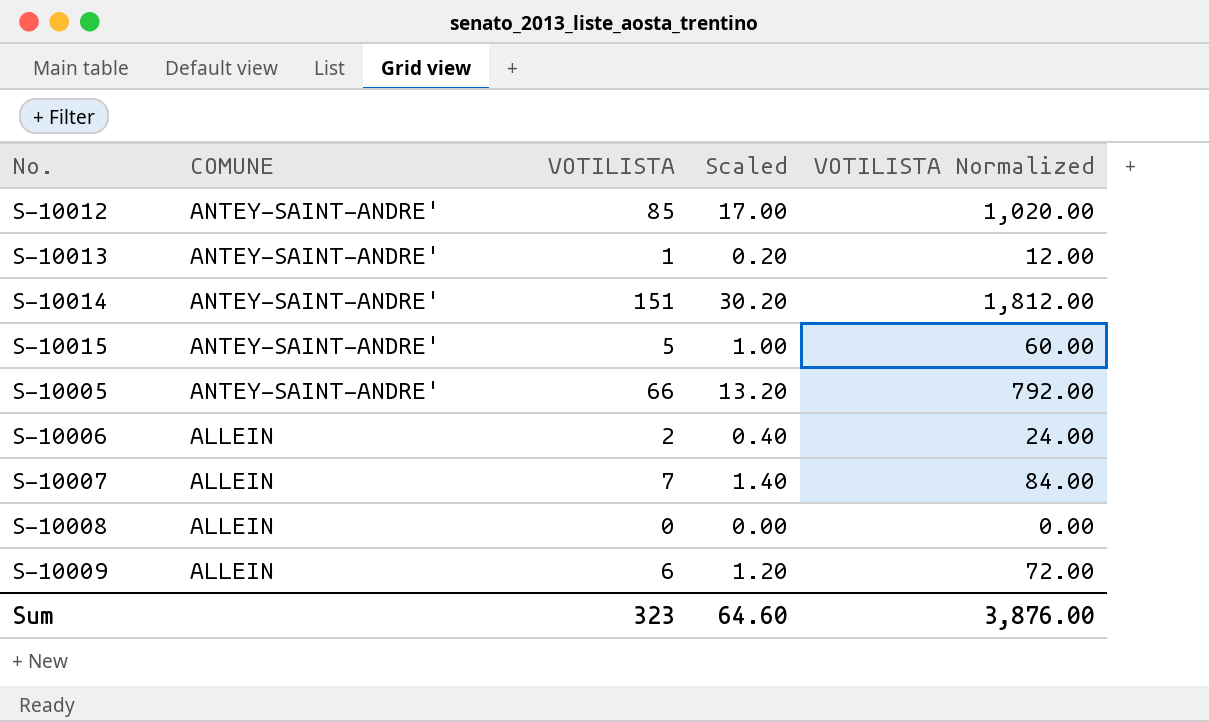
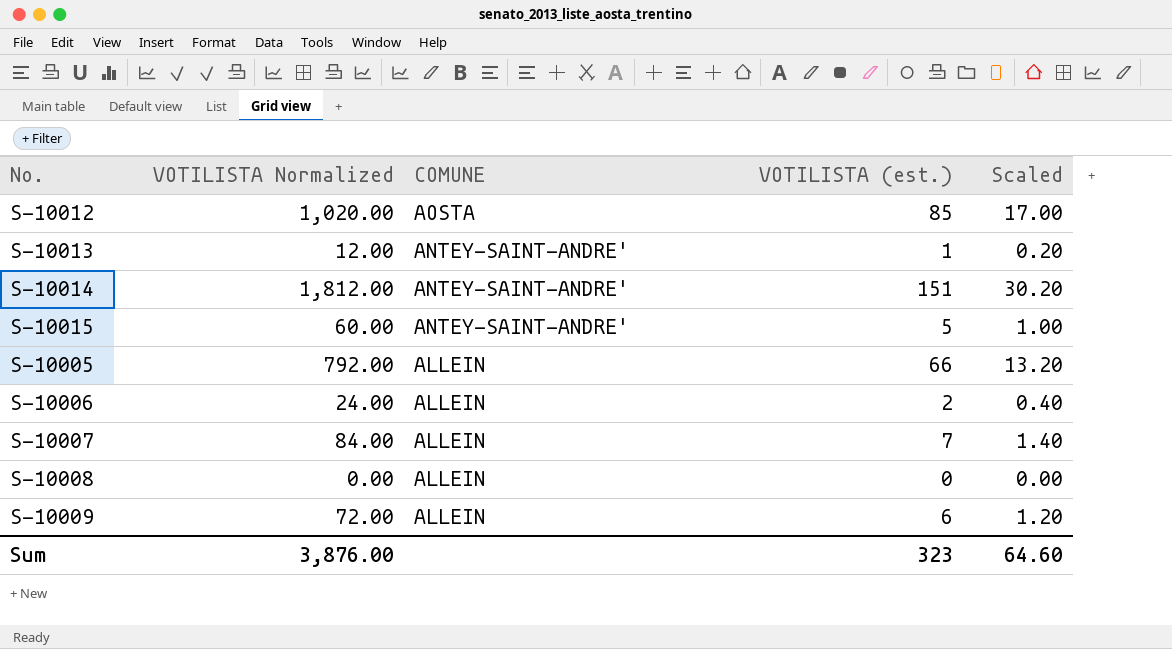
column VOTILISTA Normalized | position: 5 -> 2
column name: VOTILISTA -> VOTILISTA (est.)
S-10012 | COMUNE: ANTEY-SAINT-ANDRE' -> AOSTA
S-10005 | COMUNE: ANTEY-SAINT-ANDRE' -> ALLEIN

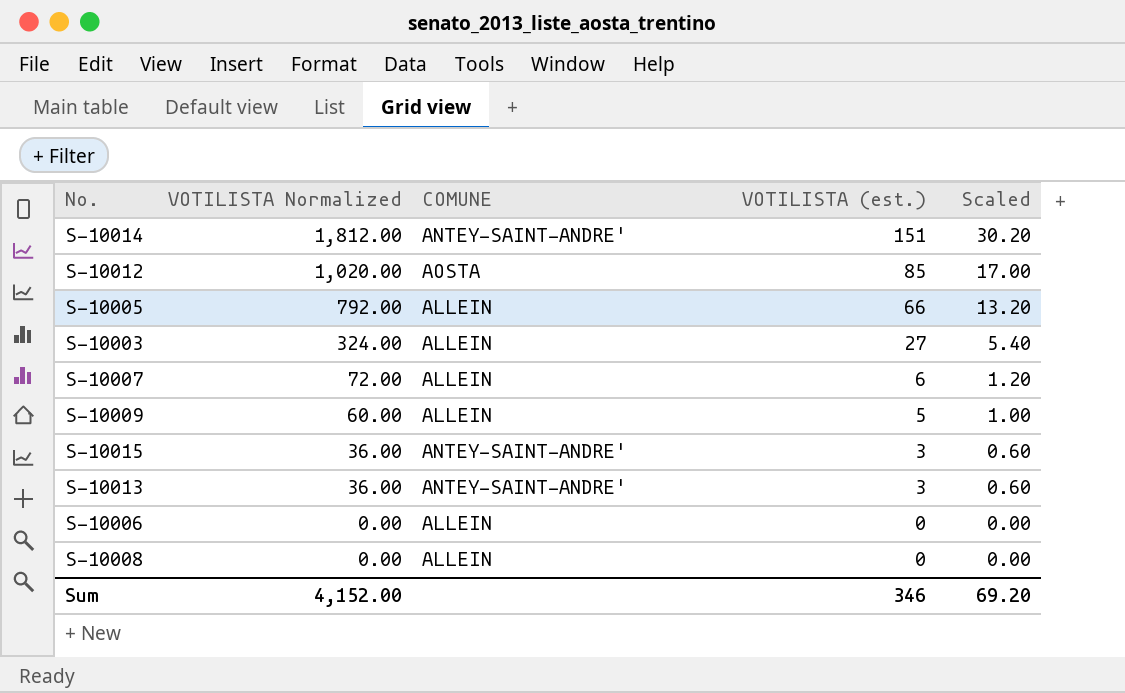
row order: COMUNE descending -> VOTILISTA Normalized descending
row S-10003: none -> 324.00 | ALLEIN | 27 | 5.40
S-10007 | VOTILISTA Normalized: 84.00 -> 72.00
S-10007 | VOTILISTA (est.): 7 -> 6
S-10007 | Scaled: 1.40 -> 1.20
S-10009 | VOTILISTA Normalized: 72.00 -> 60.00
S-10009 | VOTILISTA (est.): 6 -> 5
S-10009 | Scaled: 1.20 -> 1.00
S-10015 | VOTILISTA Normalized: 60.00 -> 36.00
S-10015 | VOTILISTA (est.): 5 -> 3
S-10015 | Scaled: 1.00 -> 0.60
S-10013 | VOTILISTA Normalized: 12.00 -> 36.00
S-10013 | VOTILISTA (est.): 1 -> 3
S-10013 | Scaled: 0.20 -> 0.60
S-10006 | VOTILISTA Normalized: 24.00 -> 0.00
S-10006 | VOTILISTA (est.): 2 -> 0
S-10006 | Scaled: 0.40 -> 0.00
Sum | VOTILISTA Normalized: 3,876.00 -> 4,152.00
Sum | VOTILISTA (est.): 323 -> 346
Sum | Scaled: 64.60 -> 69.20

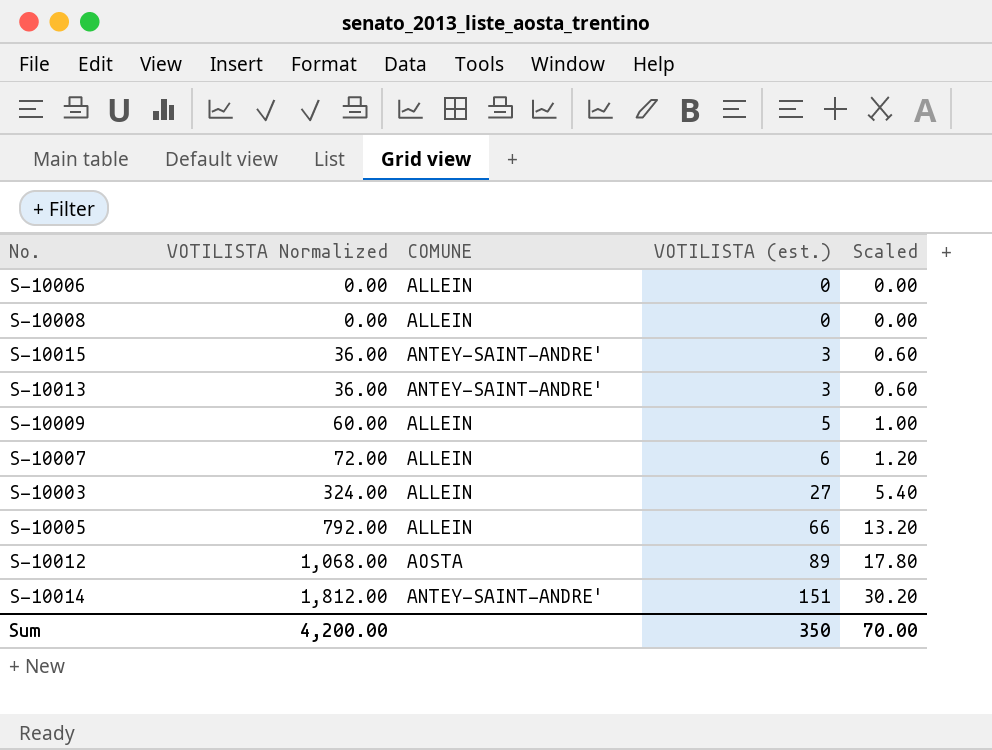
row order: VOTILISTA Normalized descending -> VOTILISTA Normalized ascending
S-10012 | VOTILISTA Normalized: 1,020.00 -> 1,068.00
S-10012 | VOTILISTA (est.): 85 -> 89
S-10012 | Scaled: 17.00 -> 17.80
Sum | VOTILISTA Normalized: 4,152.00 -> 4,200.00
Sum | VOTILISTA (est.): 346 -> 350
Sum | Scaled: 69.20 -> 70.00

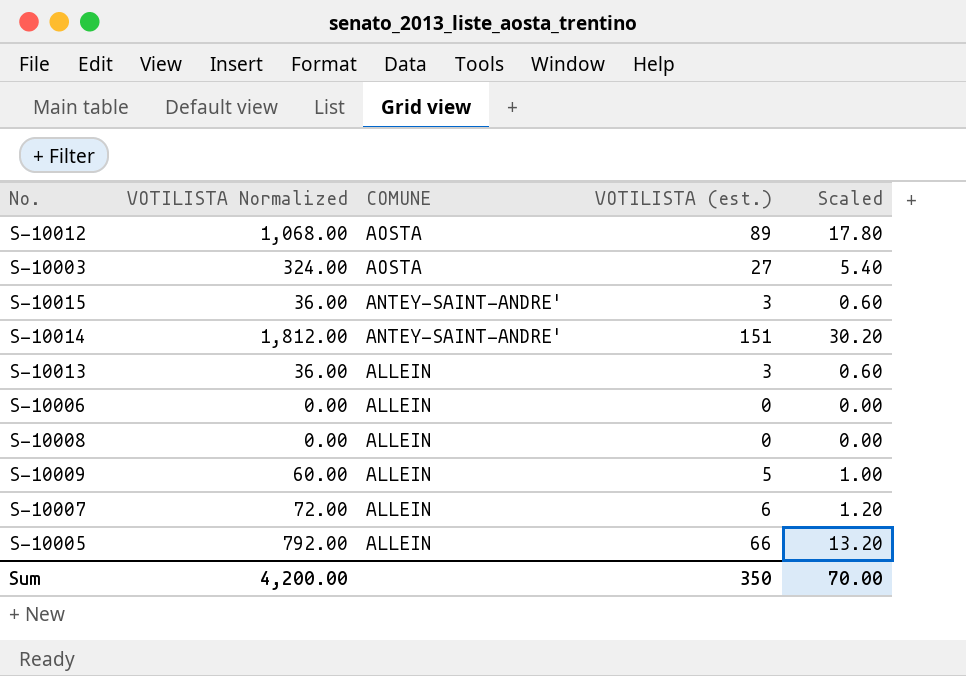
row order: VOTILISTA Normalized ascending -> COMUNE descending
S-10003 | COMUNE: ALLEIN -> AOSTA
S-10013 | COMUNE: ANTEY-SAINT-ANDRE' -> ALLEIN

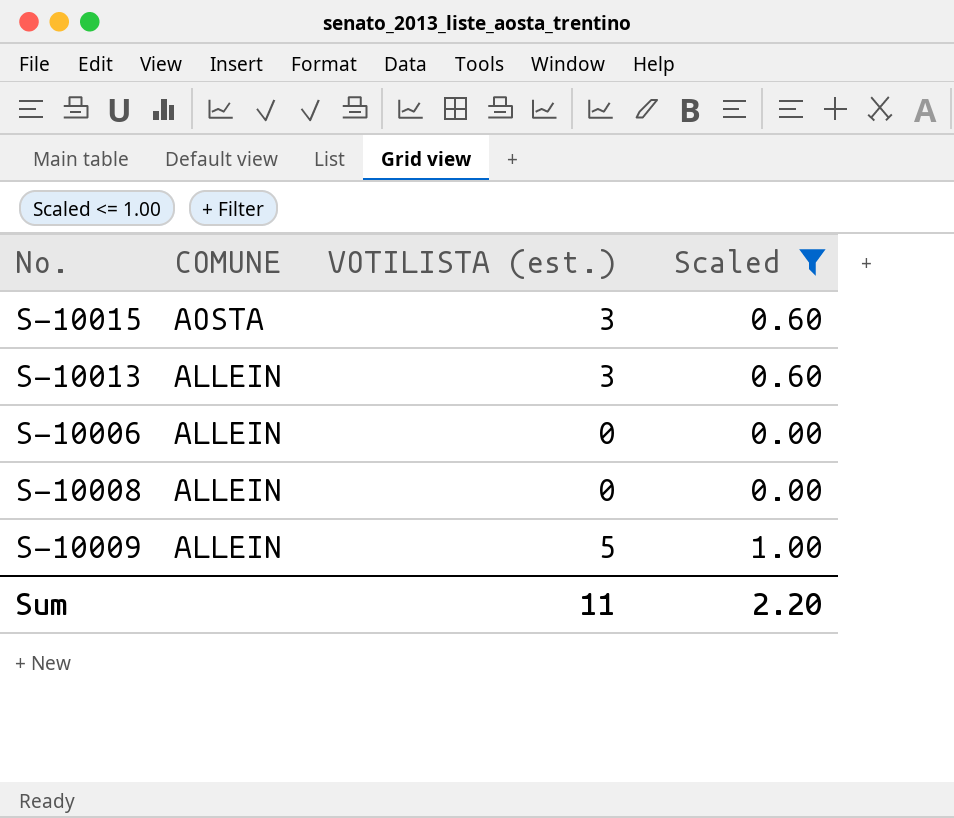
filter: none -> Scaled <= 1.00
column VOTILISTA Normalized | formula: [VOTILISTA (est.)] * 12 -> none
S-10015 | COMUNE: ANTEY-SAINT-ANDRE' -> AOSTA
Sum | VOTILISTA (est.): 350 -> 11
Sum | Scaled: 70.00 -> 2.20

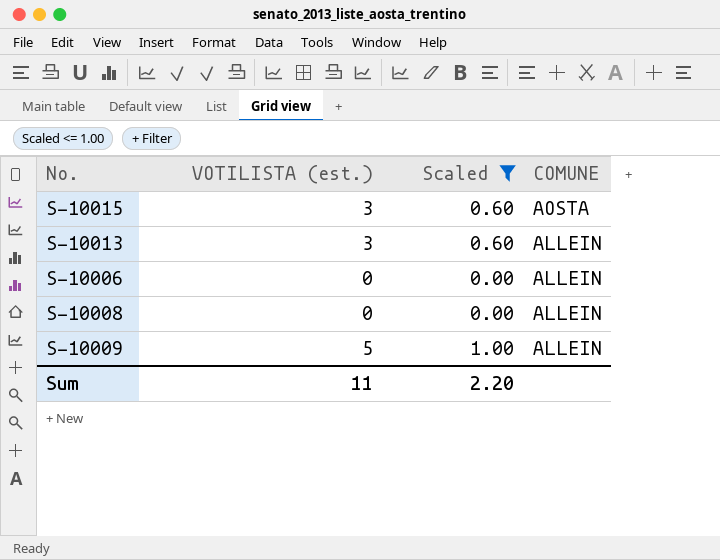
column COMUNE | position: 2 -> 4

